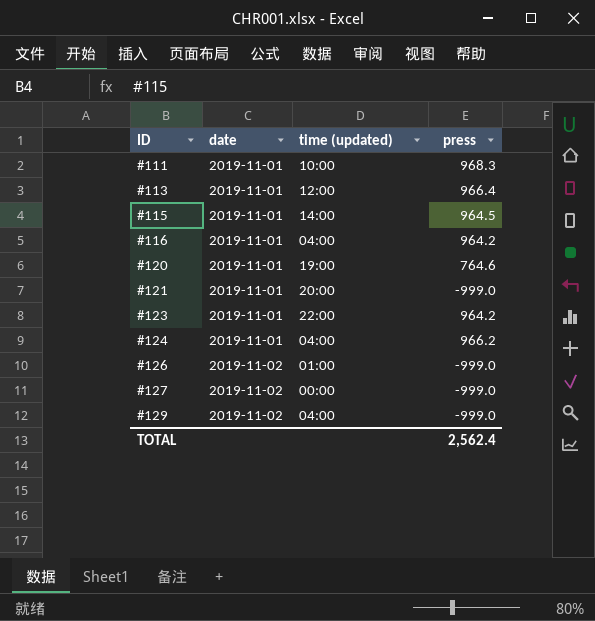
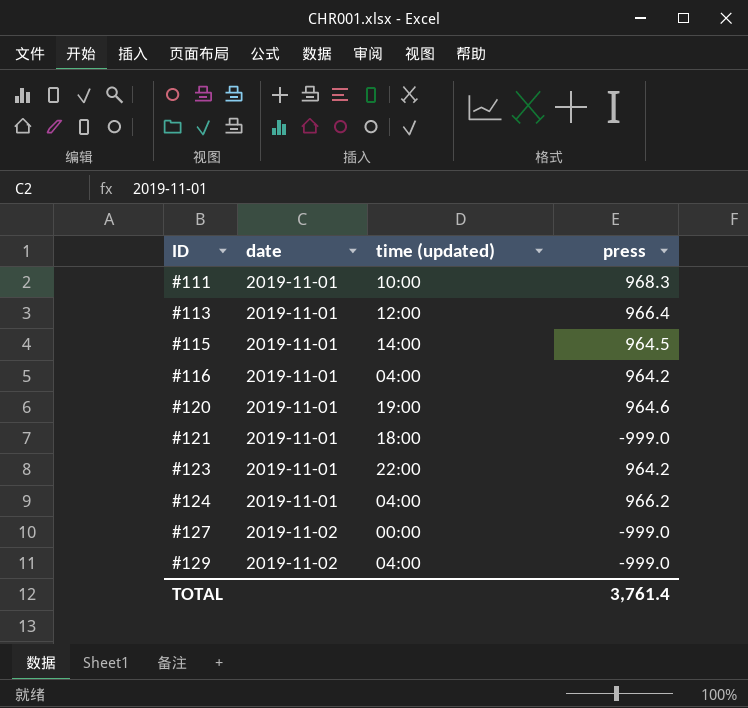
row #126: 2019-11-02 | 01:00 | -999.0 -> none
#120 | press: 764.6 -> 964.6
#121 | time (updated): 20:00 -> 18:00
TOTAL | press: 2,562.4 -> 3,761.4

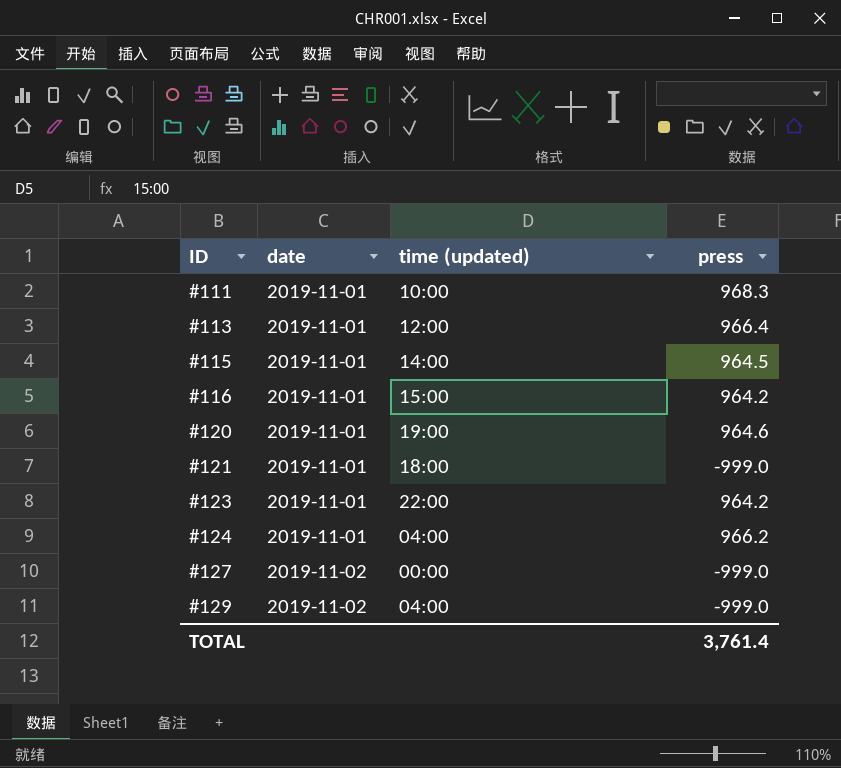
#116 | time (updated): 04:00 -> 15:00

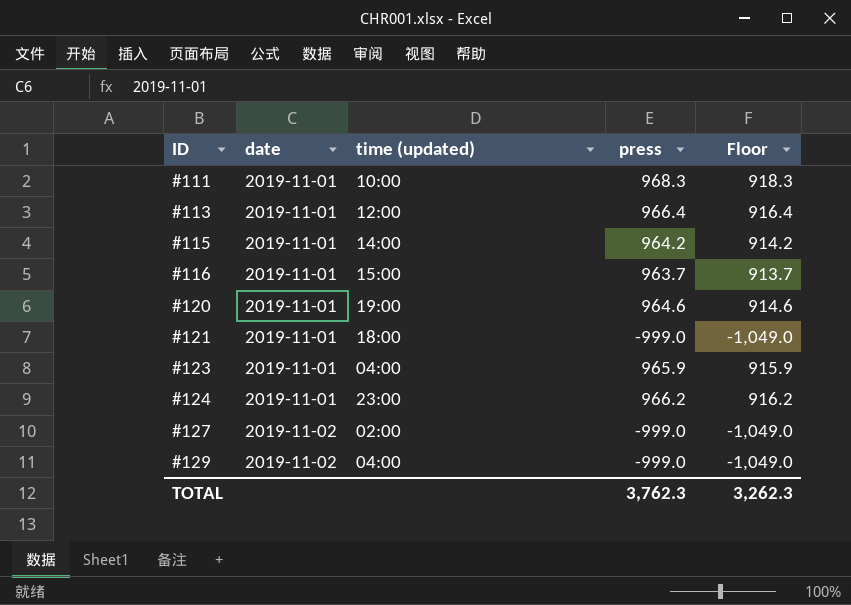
column Floor | formula: none -> [press] - 50
#115 | press: 964.5 -> 964.2
#116 | press: 964.2 -> 963.7
#123 | time (updated): 22:00 -> 04:00
#123 | press: 964.2 -> 965.9
#124 | time (updated): 04:00 -> 23:00
#127 | time (updated): 00:00 -> 02:00
TOTAL | press: 3,761.4 -> 3,762.3

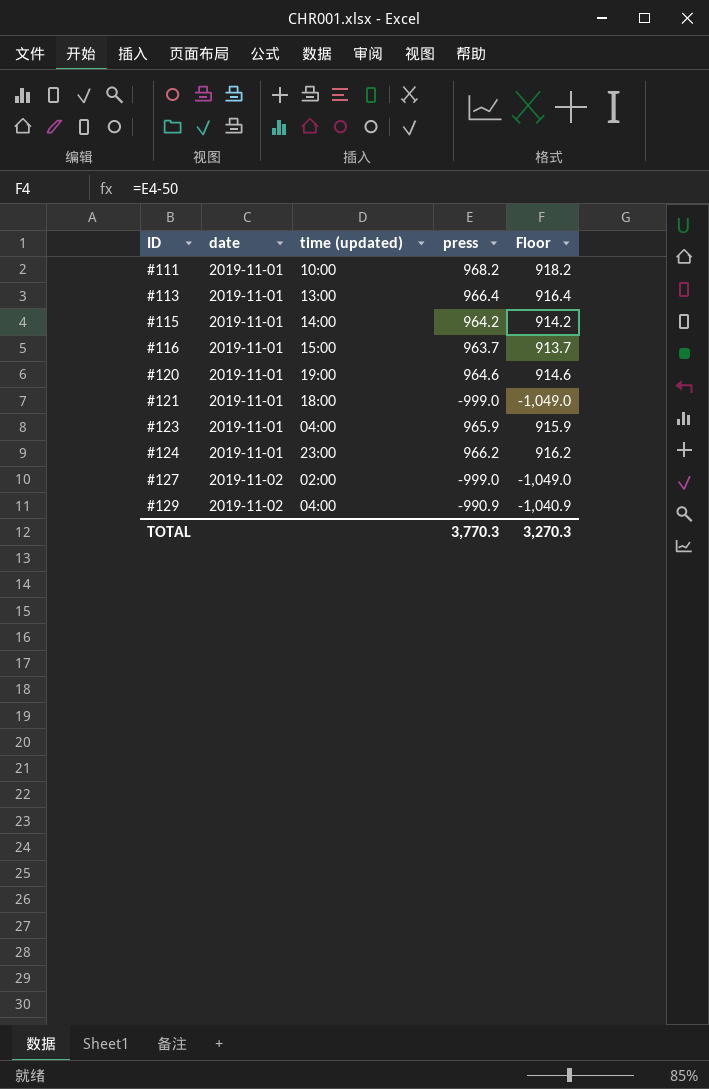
#111 | press: 968.3 -> 968.2
#111 | Floor: 918.3 -> 918.2
#113 | time (updated): 12:00 -> 13:00
#129 | press: -999.0 -> -990.9
#129 | Floor: -1,049.0 -> -1,040.9
TOTAL | press: 3,762.3 -> 3,770.3
TOTAL | Floor: 3,262.3 -> 3,270.3

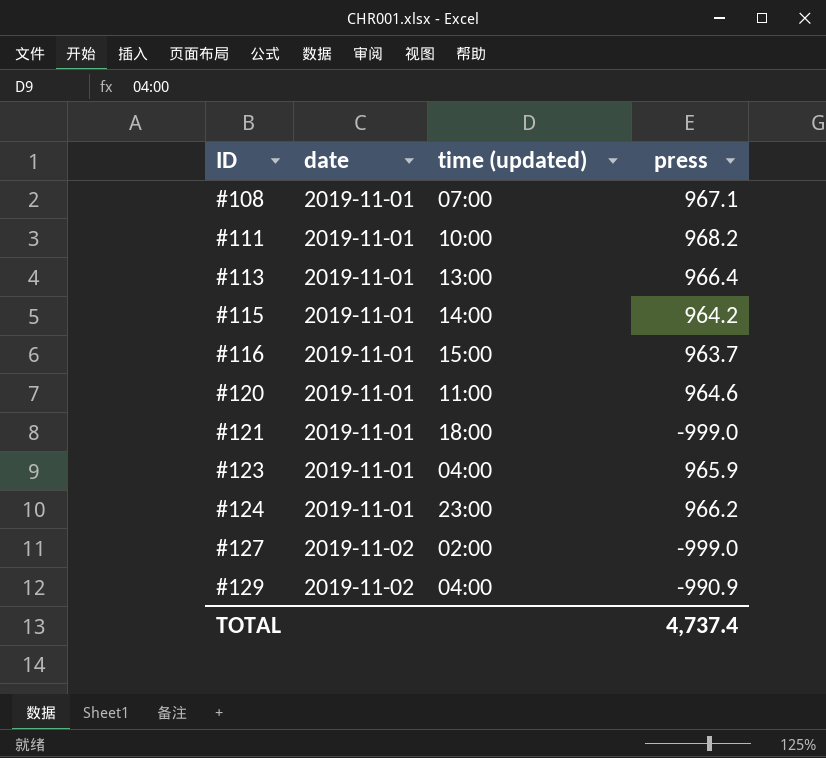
column Floor | formula: [press] - 50 -> none
row #108: none -> 2019-11-01 | 07:00 | 967.1
#120 | time (updated): 19:00 -> 11:00
TOTAL | press: 3,770.3 -> 4,737.4

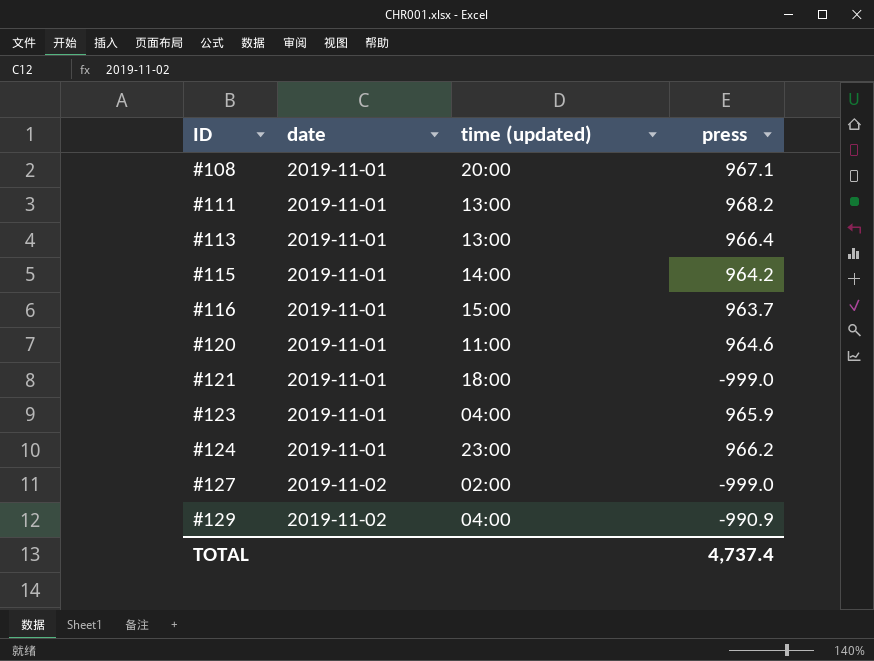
#108 | time (updated): 07:00 -> 20:00
#111 | time (updated): 10:00 -> 13:00

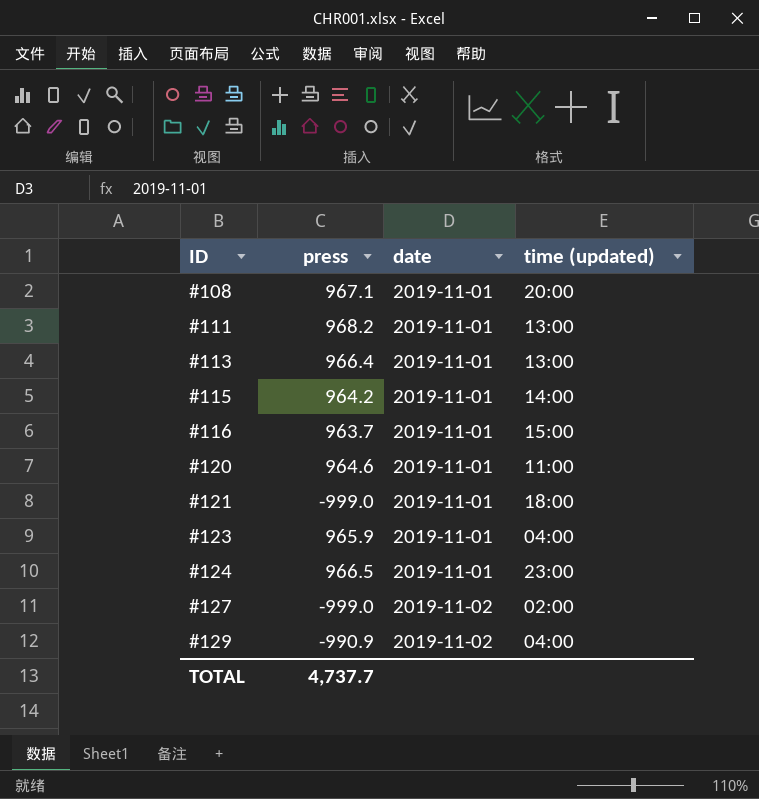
column press | position: 4 -> 2
#124 | press: 966.2 -> 966.5
TOTAL | press: 4,737.4 -> 4,737.7

